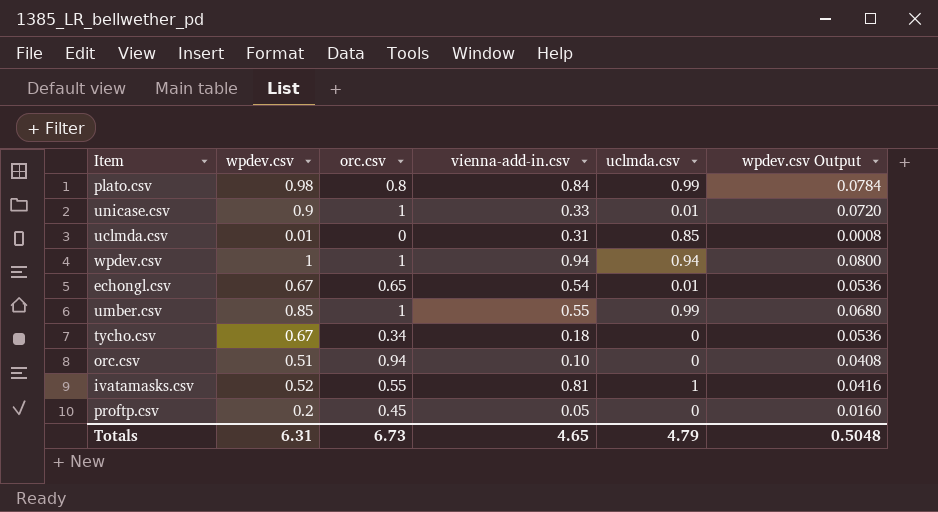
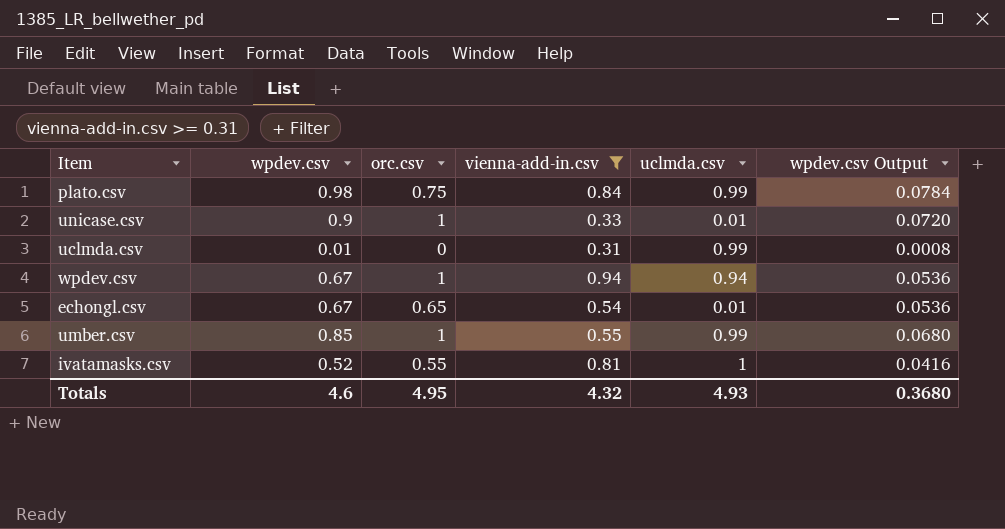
filter: none -> vienna-add-in.csv >= 0.31
plato.csv | orc.csv: 0.8 -> 0.75
uclmda.csv | uclmda.csv: 0.85 -> 0.99
wpdev.csv | wpdev.csv: 1 -> 0.67
wpdev.csv | wpdev.csv Output: 0.0800 -> 0.0536
Totals | wpdev.csv: 6.31 -> 4.6
Totals | orc.csv: 6.73 -> 4.95
Totals | vienna-add-in.csv: 4.65 -> 4.32
Totals | uclmda.csv: 4.79 -> 4.93
Totals | wpdev.csv Output: 0.5048 -> 0.3680

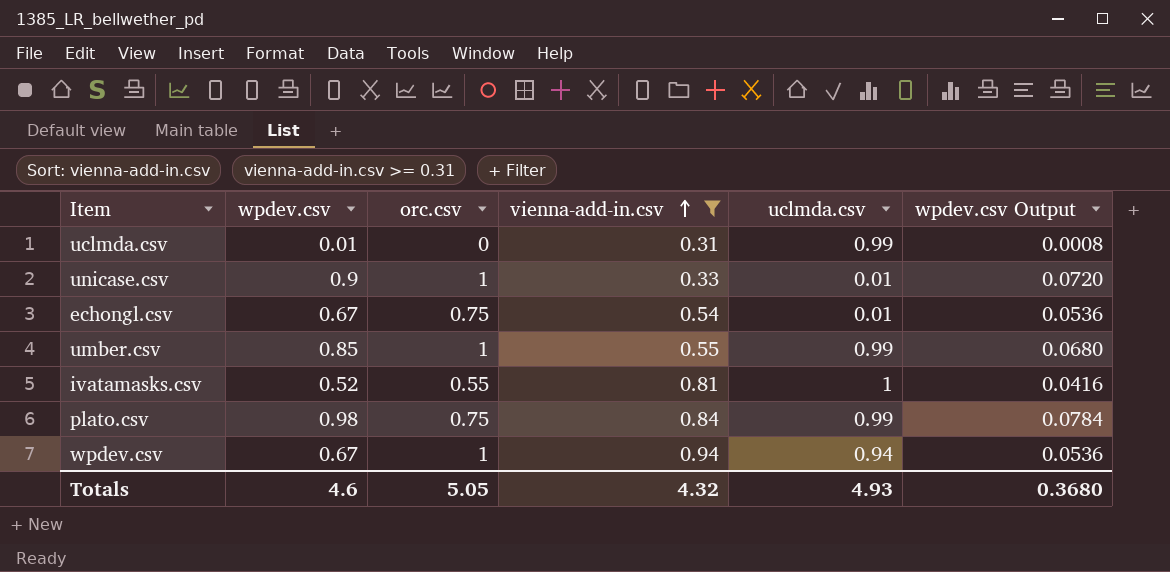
row order: none -> vienna-add-in.csv ascending
echongl.csv | orc.csv: 0.65 -> 0.75
Totals | orc.csv: 4.95 -> 5.05

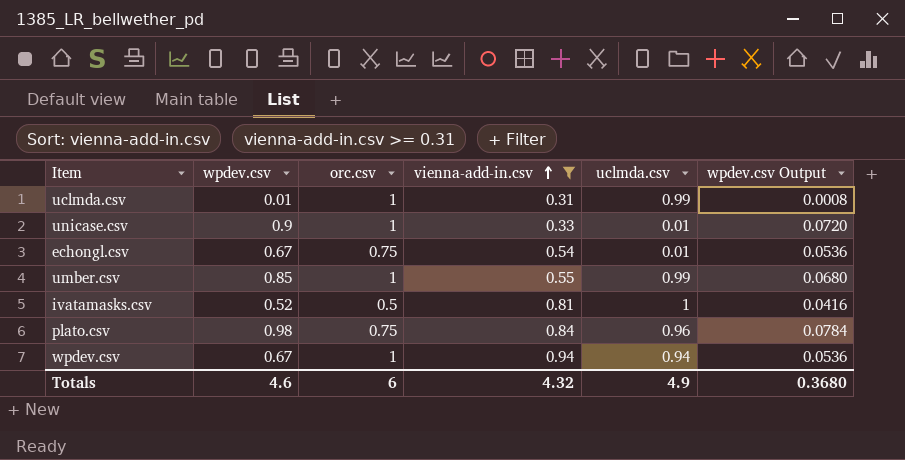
uclmda.csv | orc.csv: 0 -> 1
ivatamasks.csv | orc.csv: 0.55 -> 0.5
plato.csv | uclmda.csv: 0.99 -> 0.96
Totals | orc.csv: 5.05 -> 6
Totals | uclmda.csv: 4.93 -> 4.9

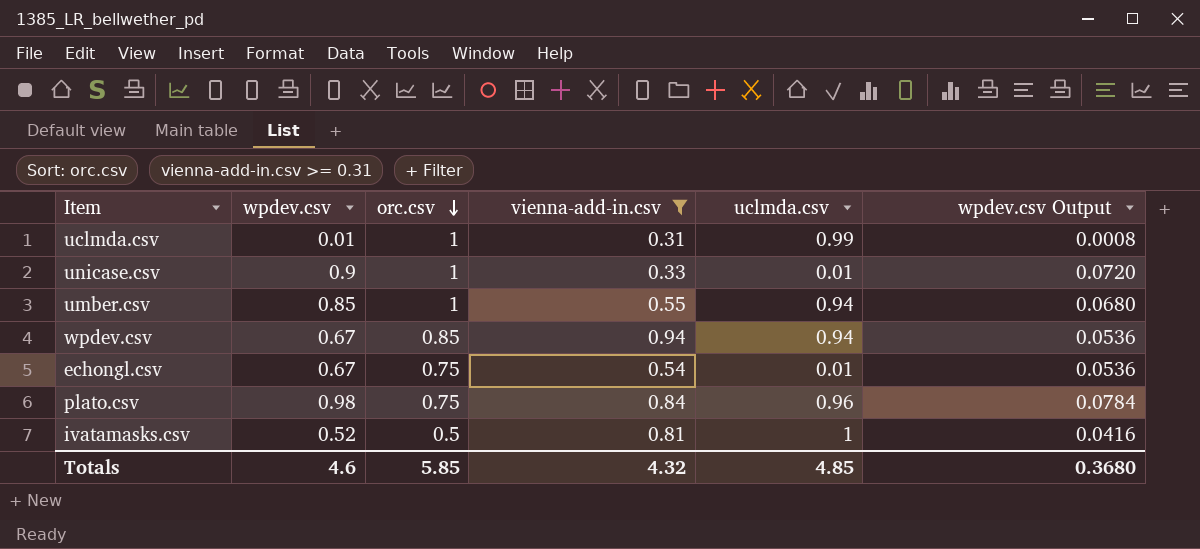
row order: vienna-add-in.csv ascending -> orc.csv descending
umber.csv | uclmda.csv: 0.99 -> 0.94
wpdev.csv | orc.csv: 1 -> 0.85
Totals | orc.csv: 6 -> 5.85
Totals | uclmda.csv: 4.9 -> 4.85

